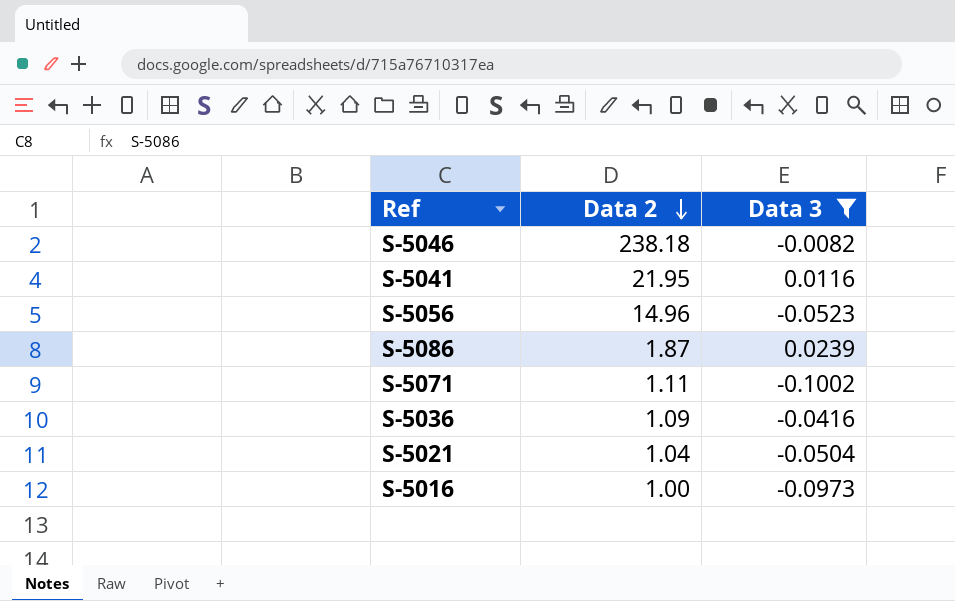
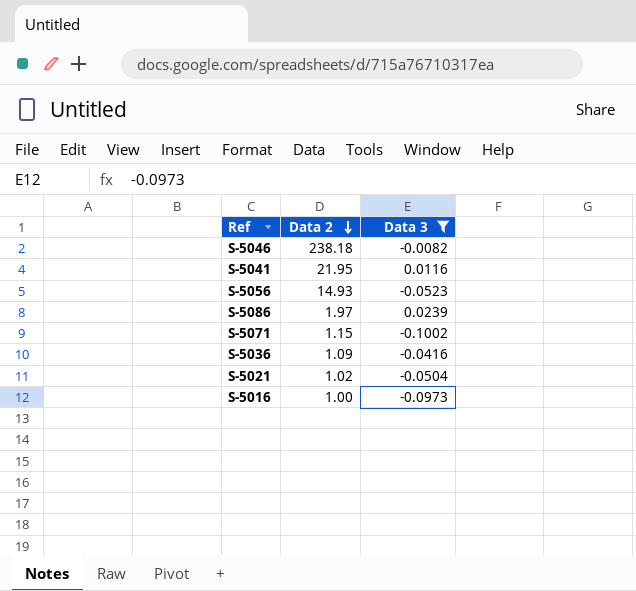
S-5056 | Data 2: 14.96 -> 14.93
S-5086 | Data 2: 1.87 -> 1.97
S-5071 | Data 2: 1.11 -> 1.15
S-5021 | Data 2: 1.04 -> 1.02

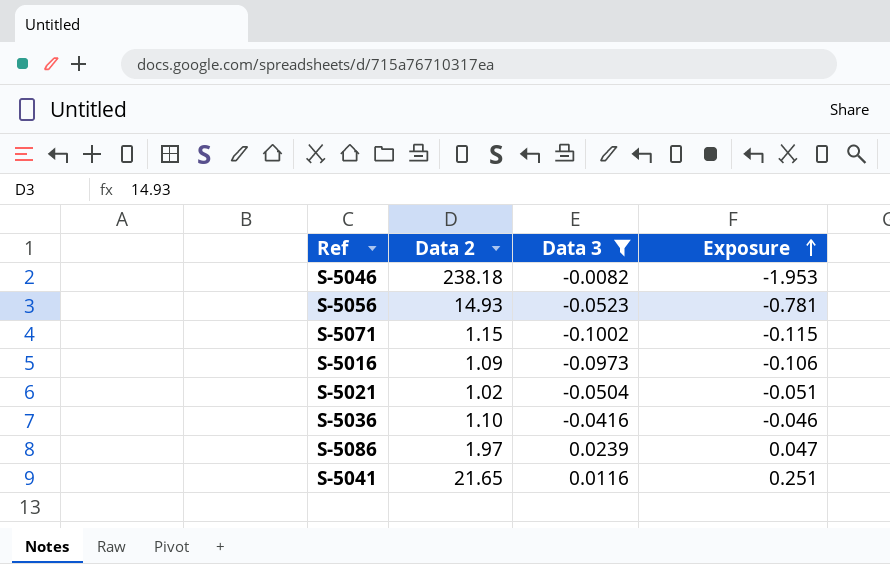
row order: Data 2 descending -> Exposure ascending
column Exposure | formula: none -> [Data 2] * [Data 3]
S-5016 | Data 2: 1.00 -> 1.09
S-5036 | Data 2: 1.09 -> 1.10
S-5041 | Data 2: 21.95 -> 21.65

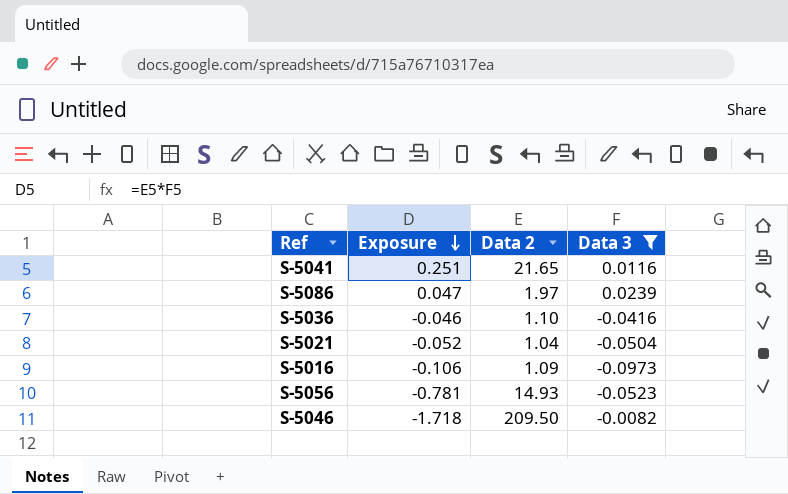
row order: Exposure ascending -> Exposure descending
column Exposure | position: 4 -> 2
row S-5071: 1.15 | -0.1002 | -0.115 -> none
S-5021 | Exposure: -0.051 -> -0.052
S-5021 | Data 2: 1.02 -> 1.04
S-5046 | Exposure: -1.953 -> -1.718
S-5046 | Data 2: 238.18 -> 209.50

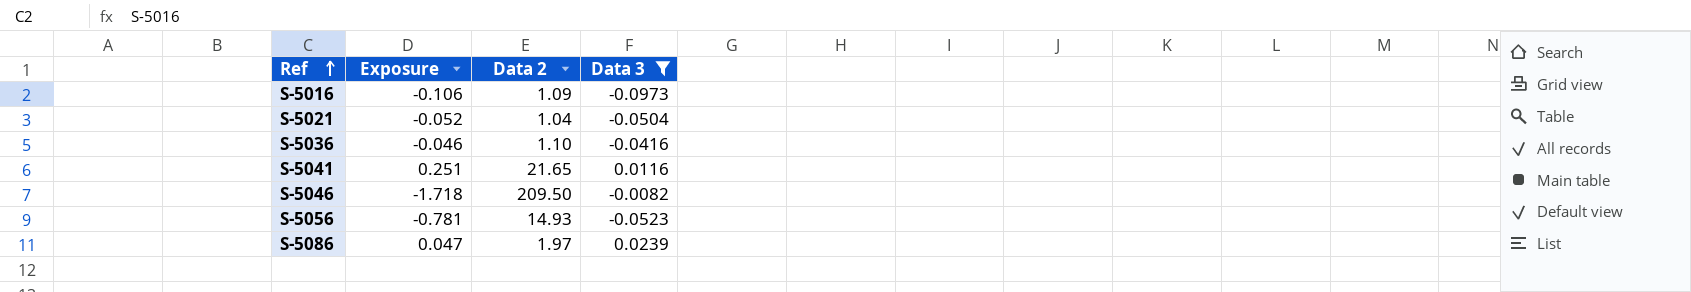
row order: Exposure descending -> Ref ascending

